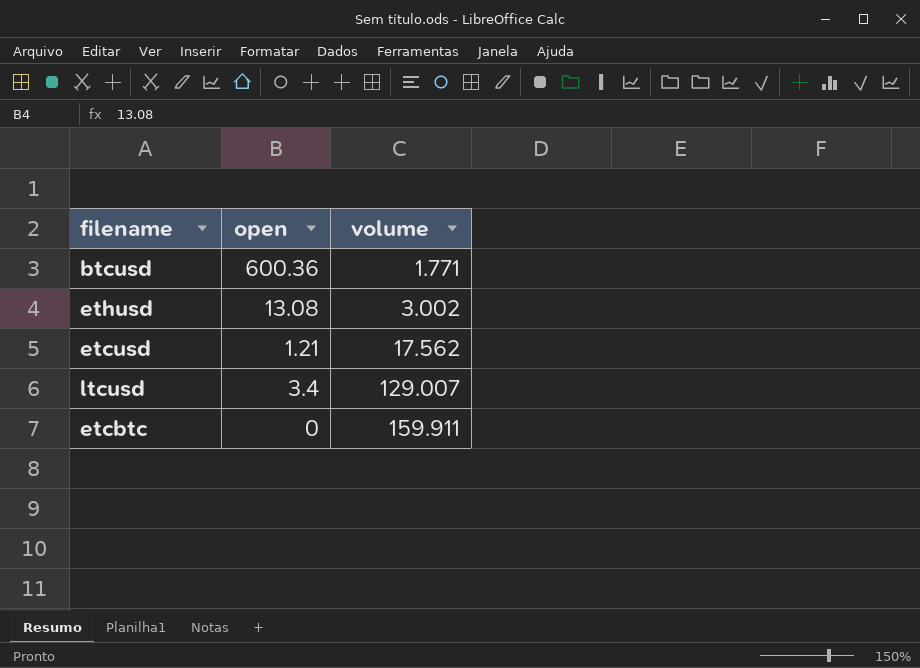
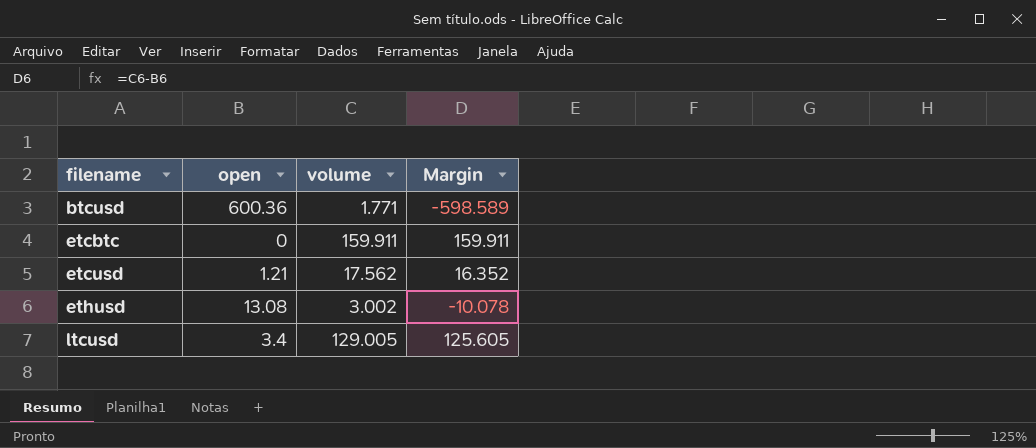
row order: volume ascending -> filename ascending
column Margin | formula: none -> [volume] - [open]
ltcusd | volume: 129.007 -> 129.005

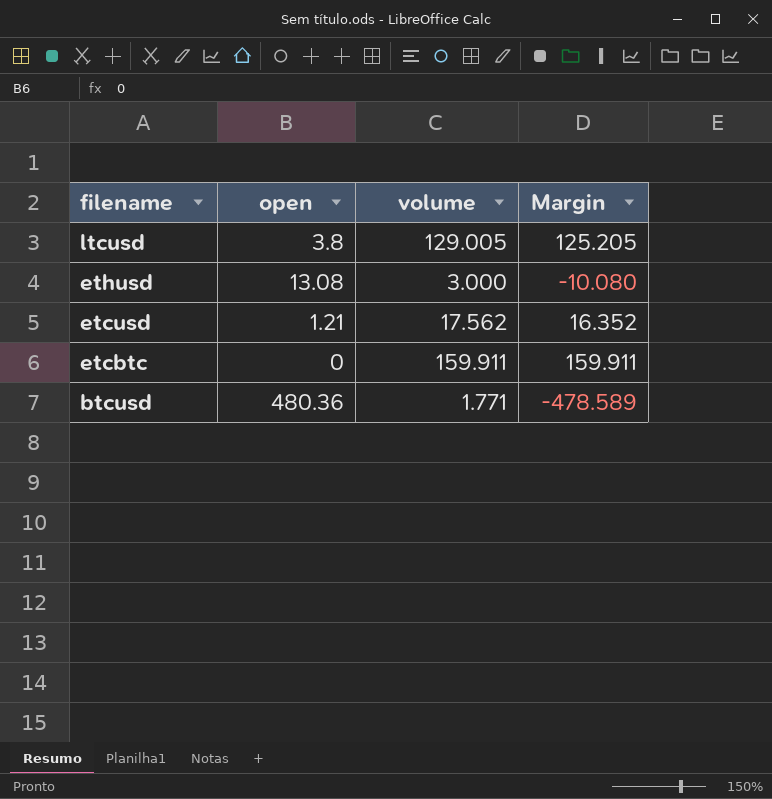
row order: filename ascending -> filename descending
ltcusd | open: 3.4 -> 3.8
ltcusd | Margin: 125.605 -> 125.205
ethusd | volume: 3.002 -> 3.000
ethusd | Margin: -10.078 -> -10.080
btcusd | open: 600.36 -> 480.36
btcusd | Margin: -598.589 -> -478.589

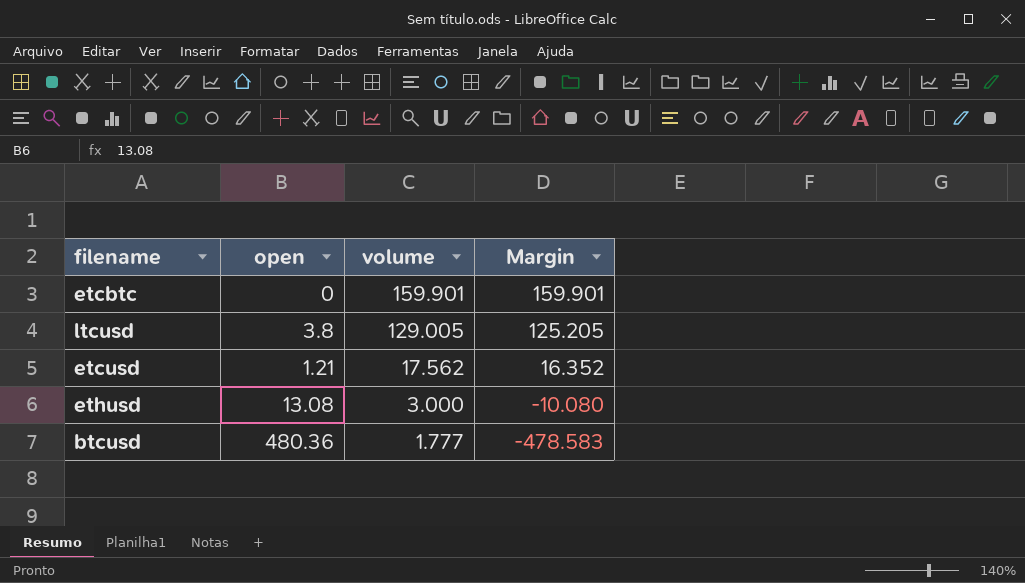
row order: filename descending -> volume descending
etcbtc | volume: 159.911 -> 159.901
etcbtc | Margin: 159.911 -> 159.901
btcusd | volume: 1.771 -> 1.777
btcusd | Margin: -478.589 -> -478.583

